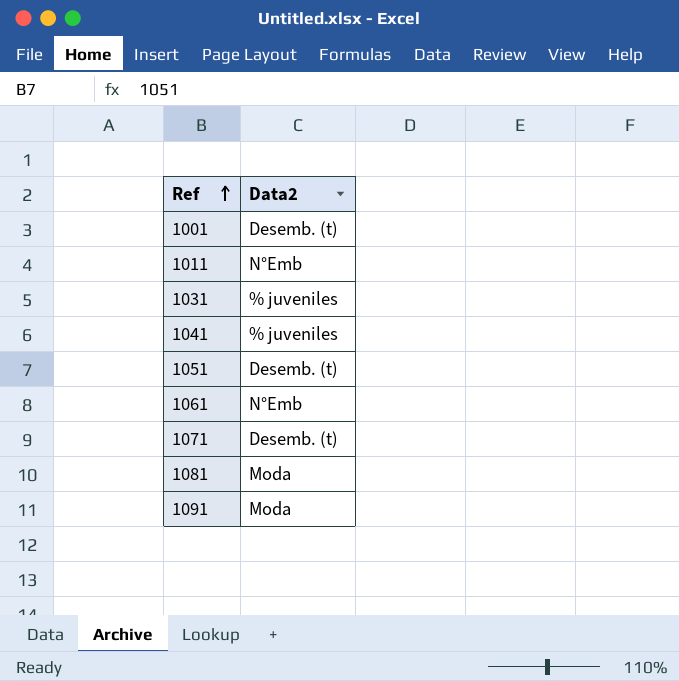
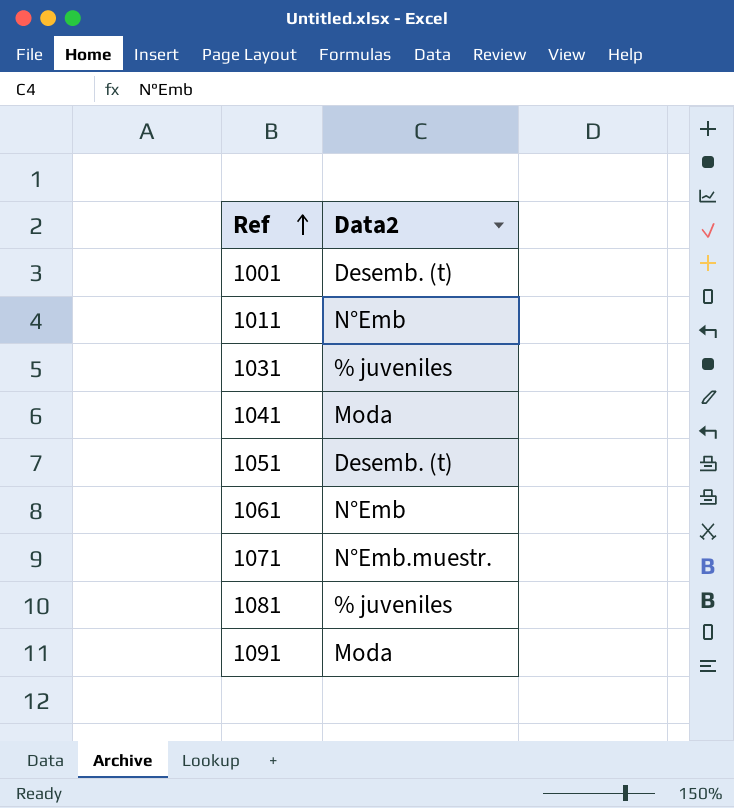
1041 | Data2: % juveniles -> Moda
1071 | Data2: Desemb. (t) -> N°Emb.muestr.
1081 | Data2: Moda -> % juveniles

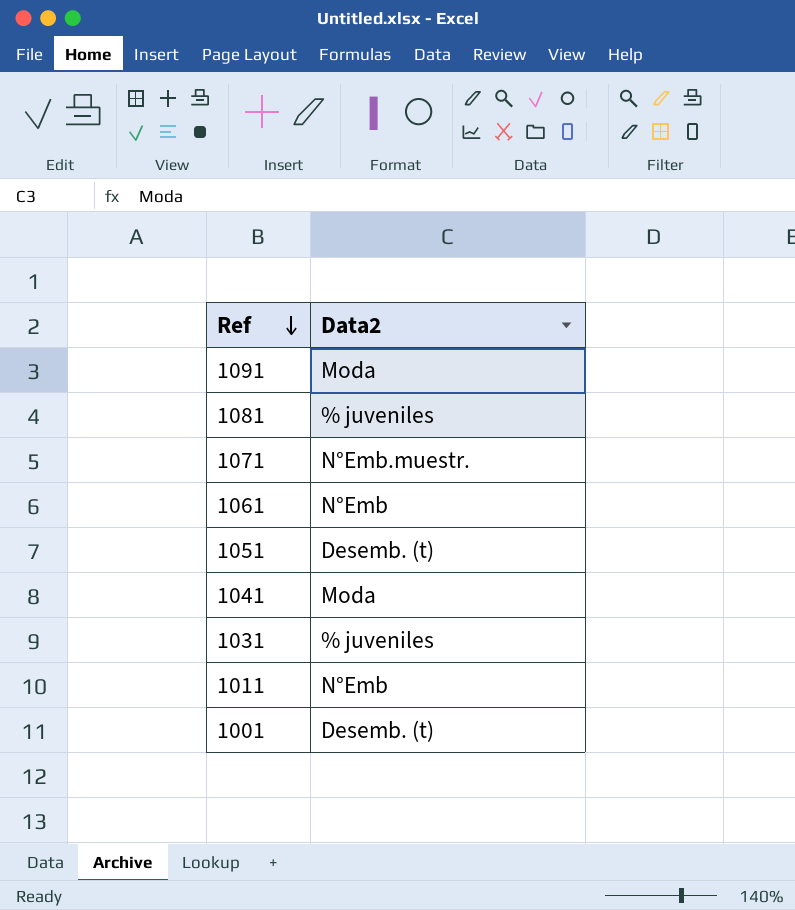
row order: Ref ascending -> Ref descending

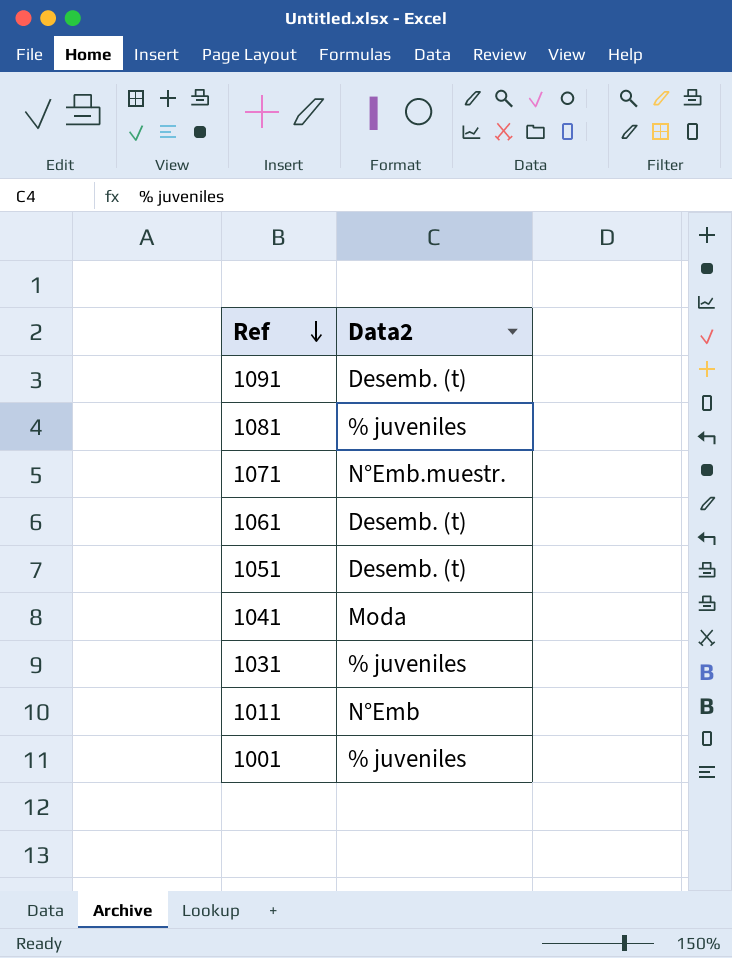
1091 | Data2: Moda -> Desemb. (t)
1061 | Data2: N°Emb -> Desemb. (t)
1001 | Data2: Desemb. (t) -> % juveniles

